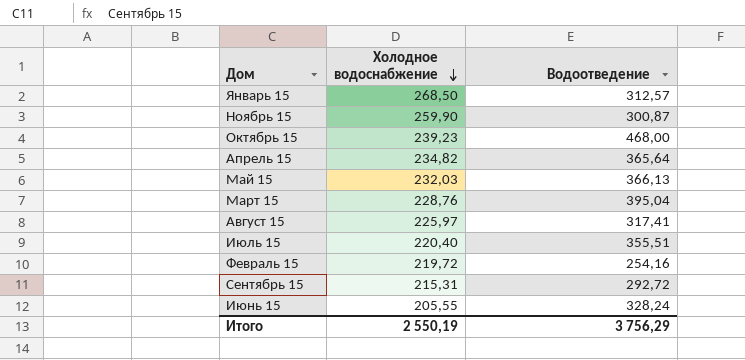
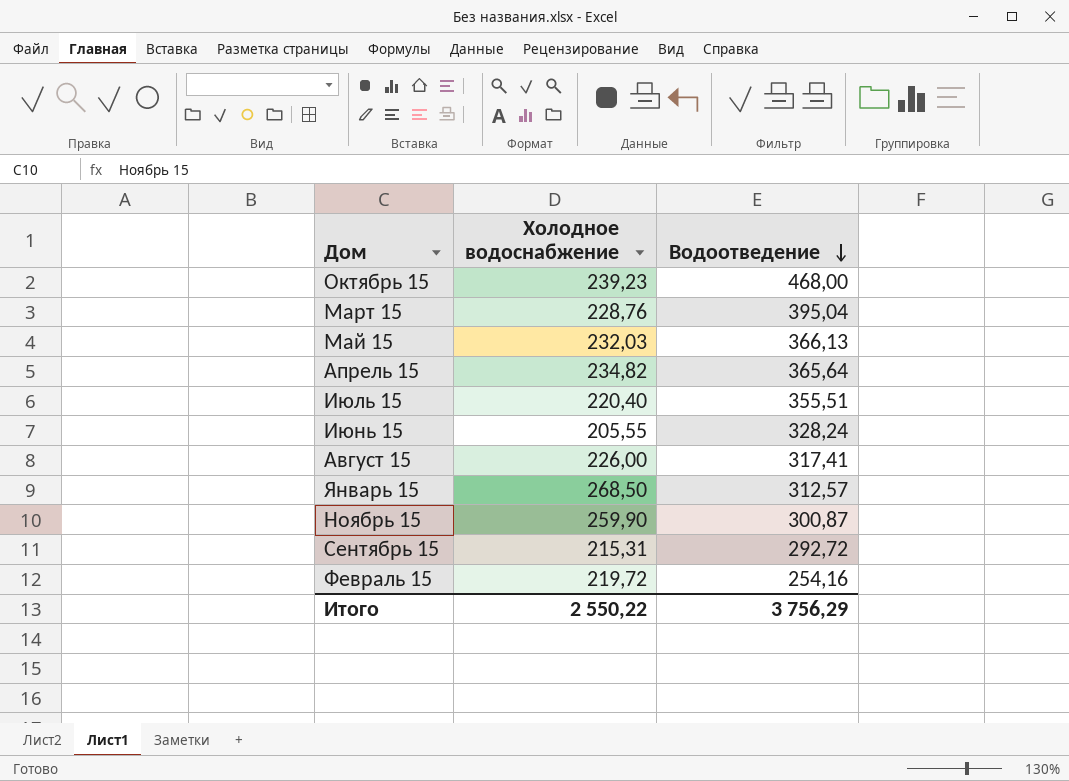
row order: Холодное водоснабжение descending -> Водоотведение descending
Август 15 | Холодное водоснабжение: 225,97 -> 226,00
Итого | Холодное водоснабжение: 2 550,19 -> 2 550,22

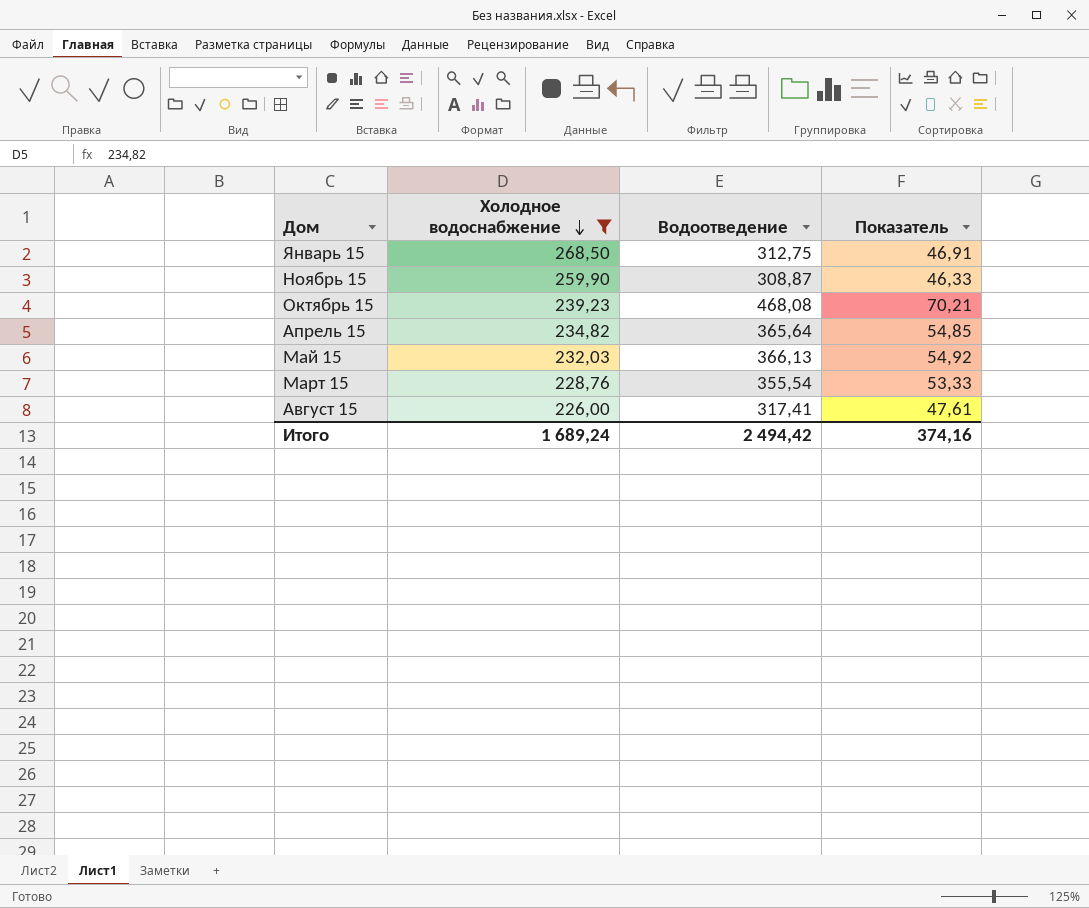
filter: none -> Холодное водоснабжение >= 226,00
row order: Водоотведение descending -> Холодное водоснабжение descending
column Показатель | formula: none -> [Водоотведение] * 0,15
Январь 15 | Водоотведение: 312,57 -> 312,75
Ноябрь 15 | Водоотведение: 300,87 -> 308,87
Октябрь 15 | Водоотведение: 468,00 -> 468,08
Март 15 | Водоотведение: 395,04 -> 355,54
Итого | Холодное водоснабжение: 2 550,22 -> 1 689,24
Итого | Водоотведение: 3 756,29 -> 2 494,42

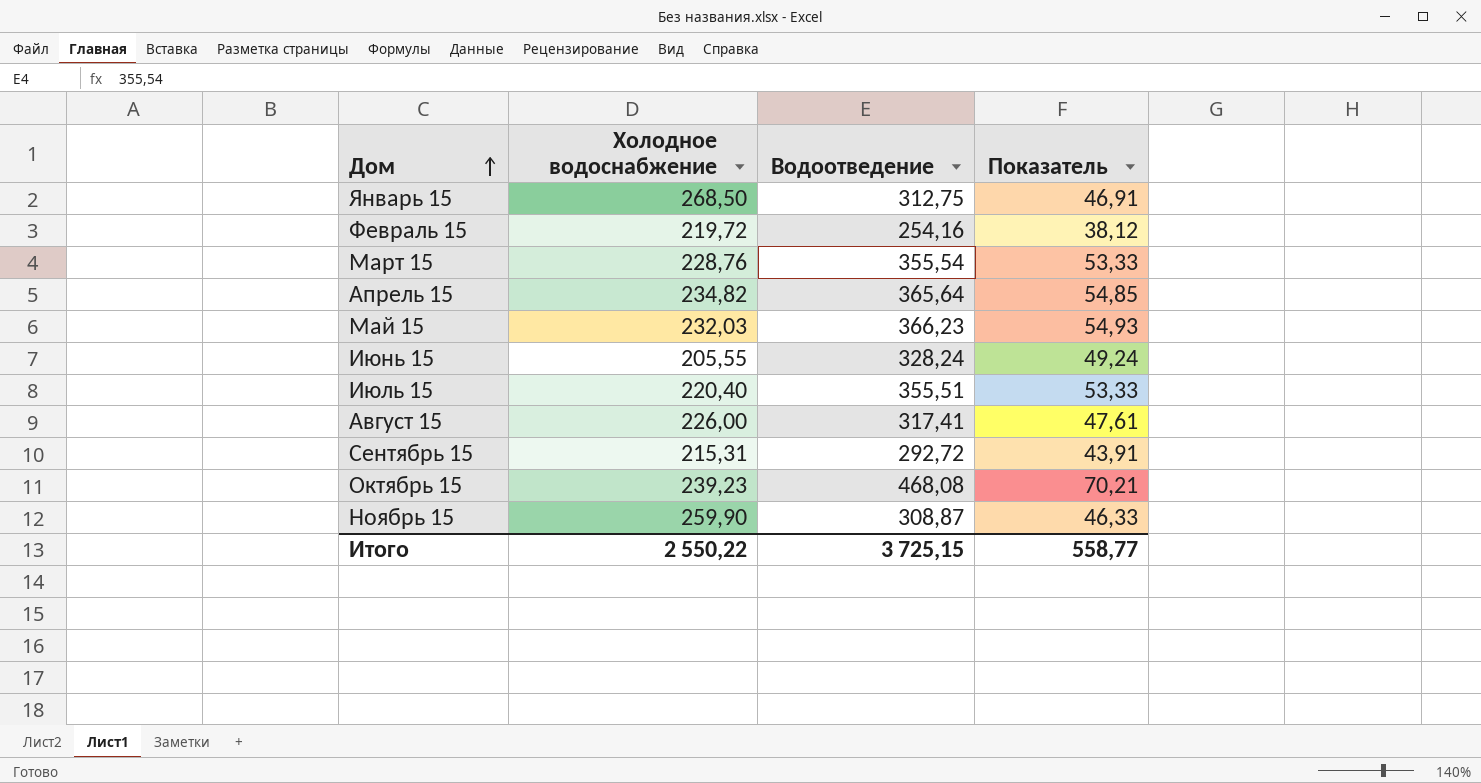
filter: Холодное водоснабжение >= 226,00 -> none
row order: Холодное водоснабжение descending -> Дом ascending
Май 15 | Водоотведение: 366,13 -> 366,23
Май 15 | Показатель: 54,92 -> 54,93
Итого | Холодное водоснабжение: 1 689,24 -> 2 550,22
Итого | Водоотведение: 2 494,42 -> 3 725,15
Итого | Показатель: 374,16 -> 558,77

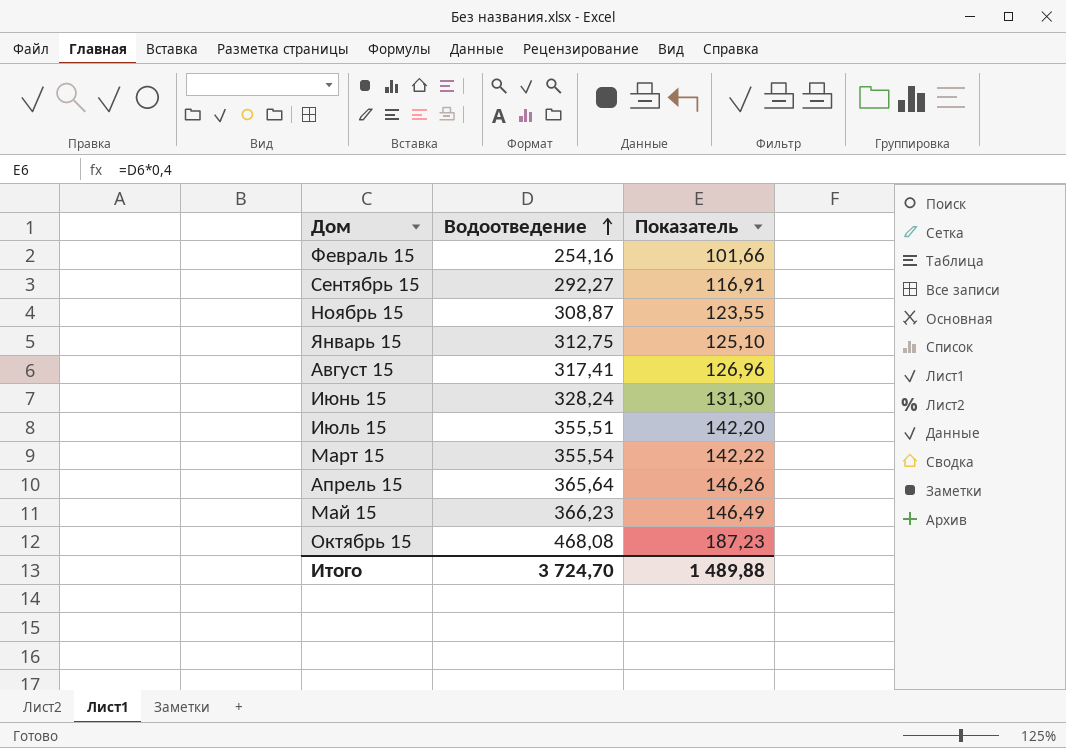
row order: Дом ascending -> Водоотведение ascending
column Холодное водоснабжение | position: 2 -> none
column Показатель | formula: [Водоотведение] * 0,15 -> [Водоотведение] * 0,4
Сентябрь 15 | Водоотведение: 292,72 -> 292,27
Итого | Водоотведение: 3 725,15 -> 3 724,70
Итого | Показатель: 558,77 -> 1 489,88

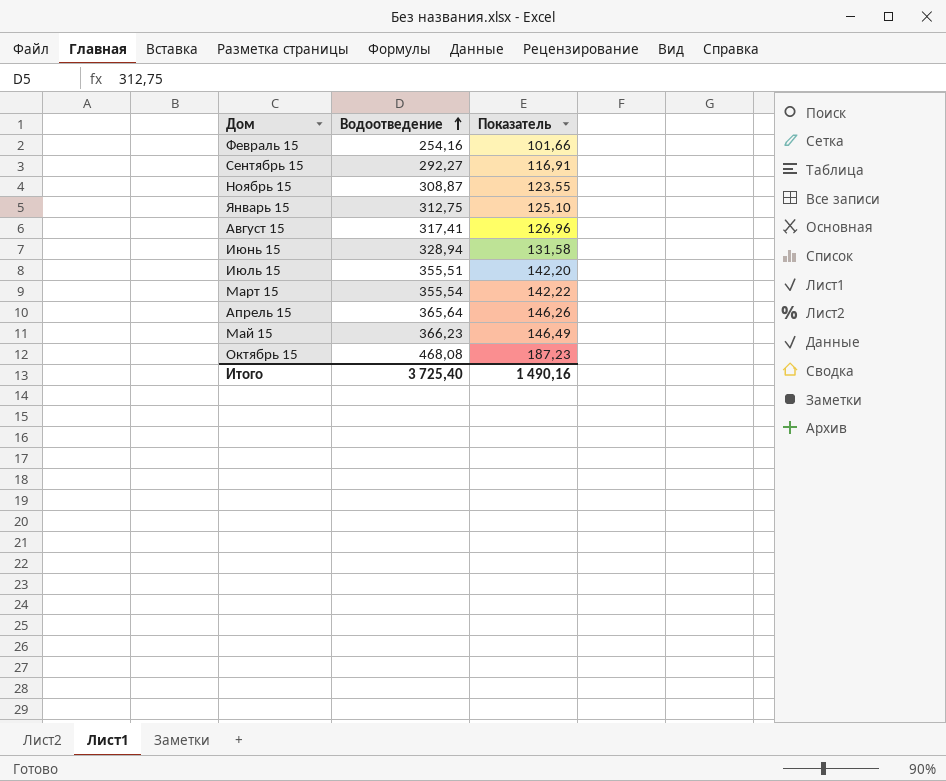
Июнь 15 | Водоотведение: 328,24 -> 328,94
Июнь 15 | Показатель: 131,30 -> 131,58
Итого | Водоотведение: 3 724,70 -> 3 725,40
Итого | Показатель: 1 489,88 -> 1 490,16

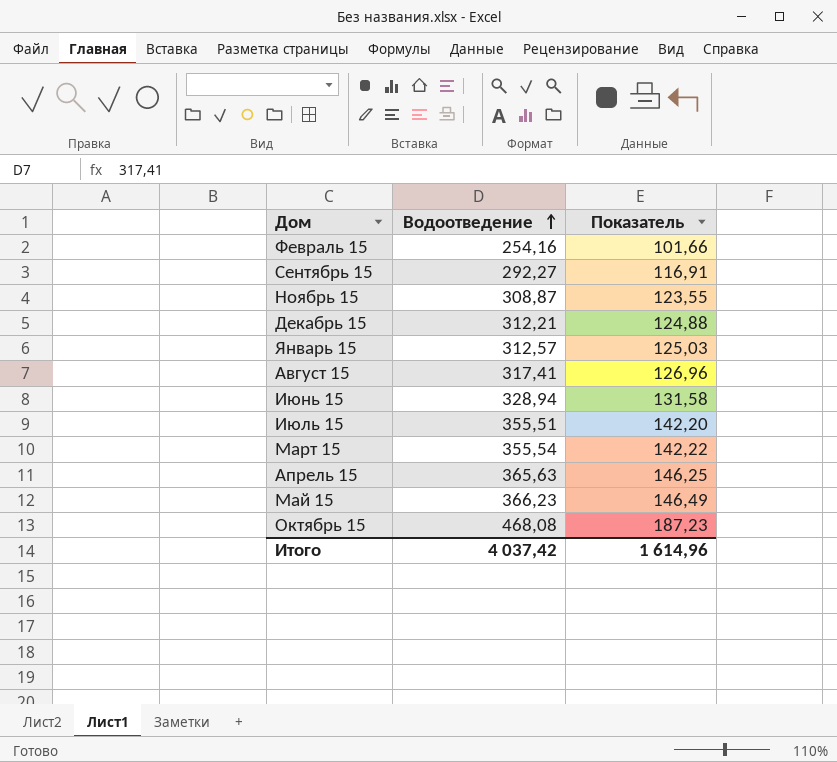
row Декабрь 15: none -> 312,21 | 124,88
Январь 15 | Водоотведение: 312,75 -> 312,57
Январь 15 | Показатель: 125,10 -> 125,03
Апрель 15 | Водоотведение: 365,64 -> 365,63
Апрель 15 | Показатель: 146,26 -> 146,25
Итого | Водоотведение: 3 725,40 -> 4 037,42
Итого | Показатель: 1 490,16 -> 1 614,96

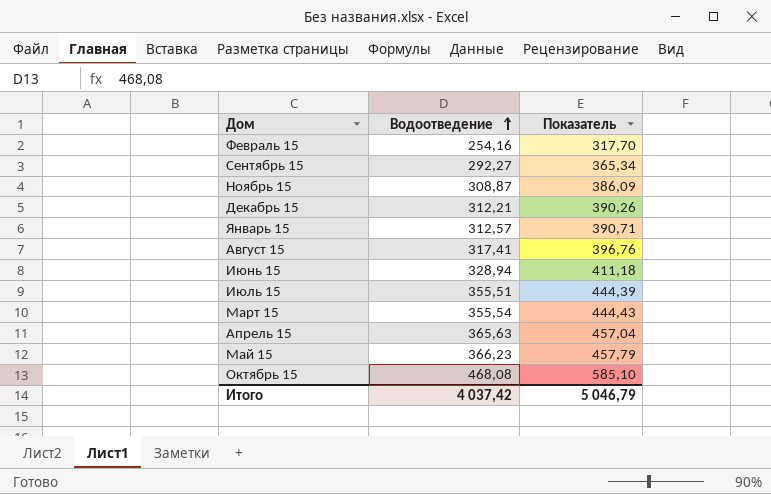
column Показатель | formula: [Водоотведение] * 0,4 -> [Водоотведение] * 1,25
Итого | Показатель: 1 614,96 -> 5 046,79

